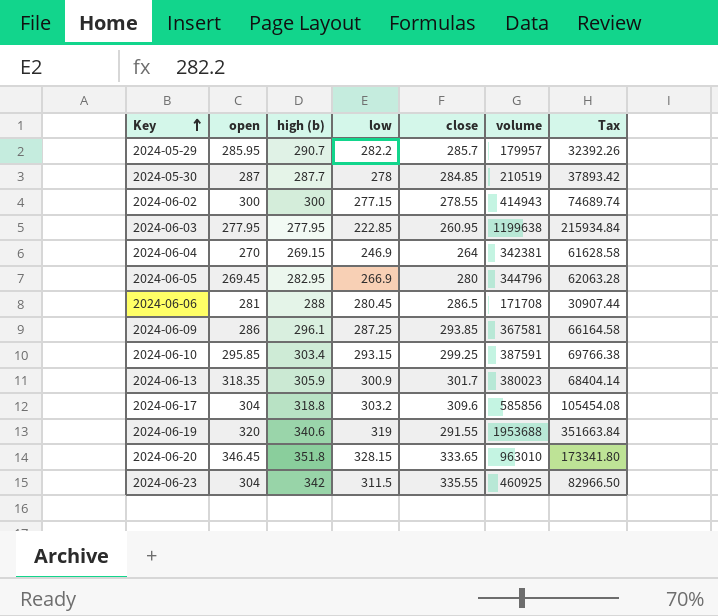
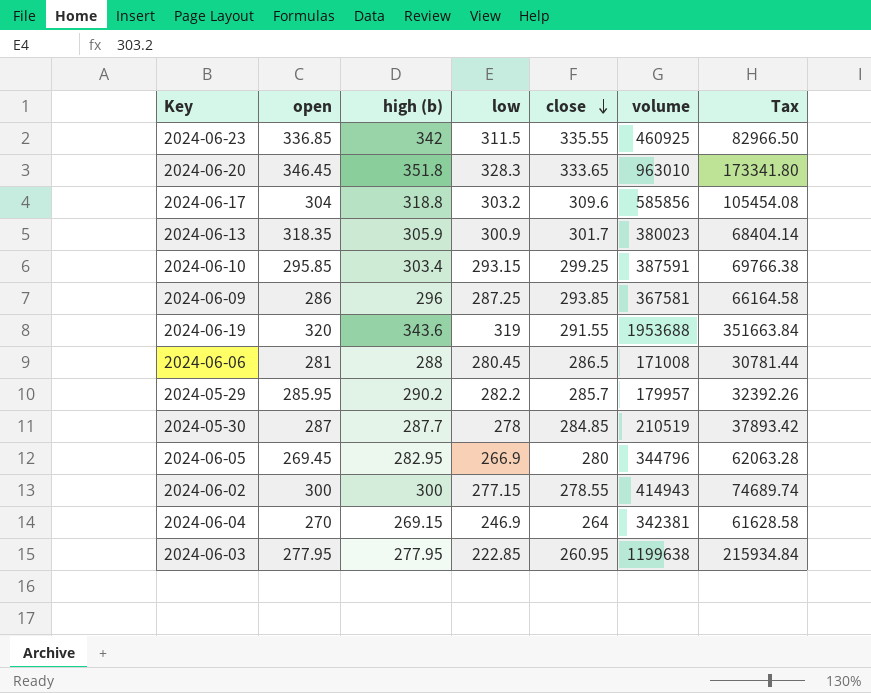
row order: Key ascending -> close descending
2024-06-23 | open: 304 -> 336.85
2024-06-20 | low: 328.15 -> 328.3
2024-06-09 | high (b): 296.1 -> 296
2024-06-19 | high (b): 340.6 -> 343.6
2024-06-06 | volume: 171708 -> 171008
2024-06-06 | Tax: 30907.44 -> 30781.44
2024-05-29 | high (b): 290.7 -> 290.2

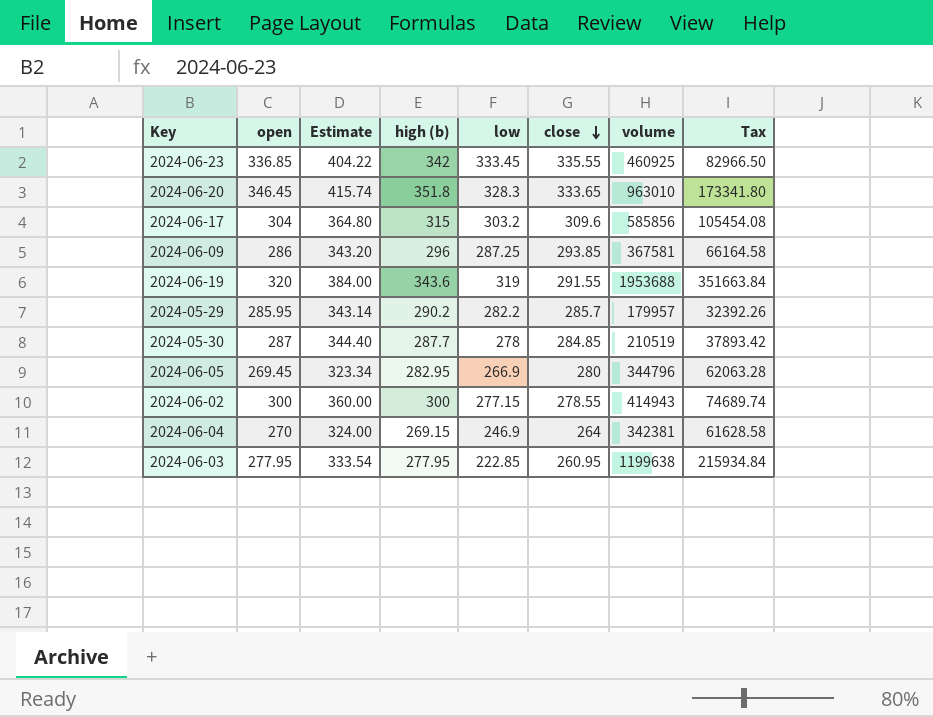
column Estimate | formula: none -> [open] * 1.2
row 2024-06-13: 318.35 | 305.9 | 300.9 | 301.7 | 380023 | 68404.14 -> none
row 2024-06-10: 295.85 | 303.4 | 293.15 | 299.25 | 387591 | 69766.38 -> none
row 2024-06-06: 281 | 288 | 280.45 | 286.5 | 171008 | 30781.44 -> none
2024-06-23 | low: 311.5 -> 333.45
2024-06-17 | high (b): 318.8 -> 315

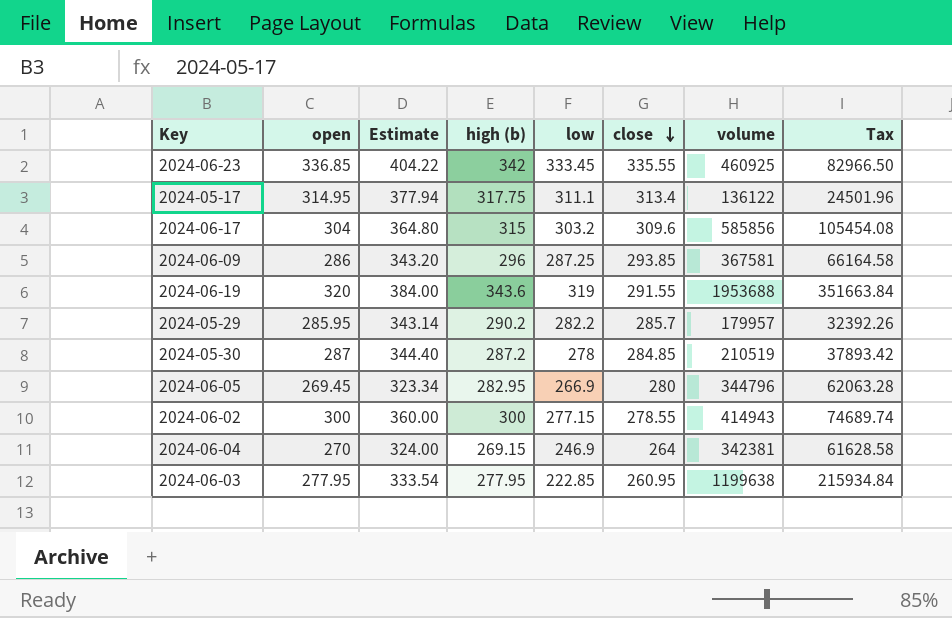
row 2024-06-20: 346.45 | 415.74 | 351.8 | 328.3 | 333.65 | 963010 | 173341.80 -> none
row 2024-05-17: none -> 314.95 | 377.94 | 317.75 | 311.1 | 313.4 | 136122 | 24501.96
2024-05-30 | high (b): 287.7 -> 287.2

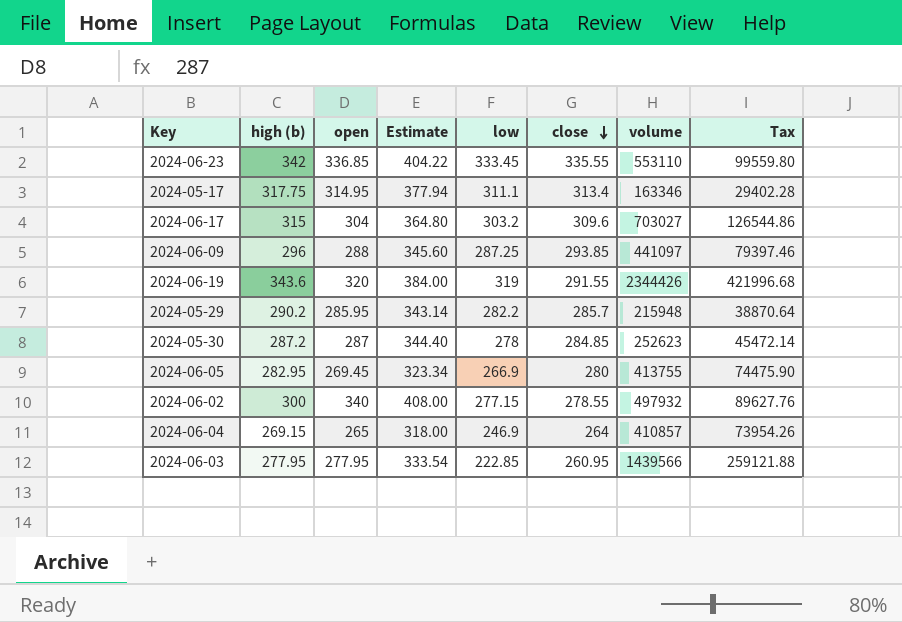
column high (b) | position: 4 -> 2
2024-06-23 | volume: 460925 -> 553110
2024-06-23 | Tax: 82966.50 -> 99559.80
2024-05-17 | volume: 136122 -> 163346
2024-05-17 | Tax: 24501.96 -> 29402.28
2024-06-17 | volume: 585856 -> 703027
2024-06-17 | Tax: 105454.08 -> 126544.86
2024-06-09 | open: 286 -> 288
2024-06-09 | Estimate: 343.20 -> 345.60
2024-06-09 | volume: 367581 -> 441097
2024-06-09 | Tax: 66164.58 -> 79397.46
2024-06-19 | volume: 1953688 -> 2344426
2024-06-19 | Tax: 351663.84 -> 421996.68
2024-05-29 | volume: 179957 -> 215948
2024-05-29 | Tax: 32392.26 -> 38870.64
2024-05-30 | volume: 210519 -> 252623
2024-05-30 | Tax: 37893.42 -> 45472.14
2024-06-05 | volume: 344796 -> 413755
2024-06-05 | Tax: 62063.28 -> 74475.90
2024-06-02 | open: 300 -> 340
2024-06-02 | Estimate: 360.00 -> 408.00
2024-06-02 | volume: 414943 -> 497932
2024-06-02 | Tax: 74689.74 -> 89627.76
2024-06-04 | open: 270 -> 265
2024-06-04 | Estimate: 324.00 -> 318.00
2024-06-04 | volume: 342381 -> 410857
2024-06-04 | Tax: 61628.58 -> 73954.26
2024-06-03 | volume: 1199638 -> 1439566
2024-06-03 | Tax: 215934.84 -> 259121.88

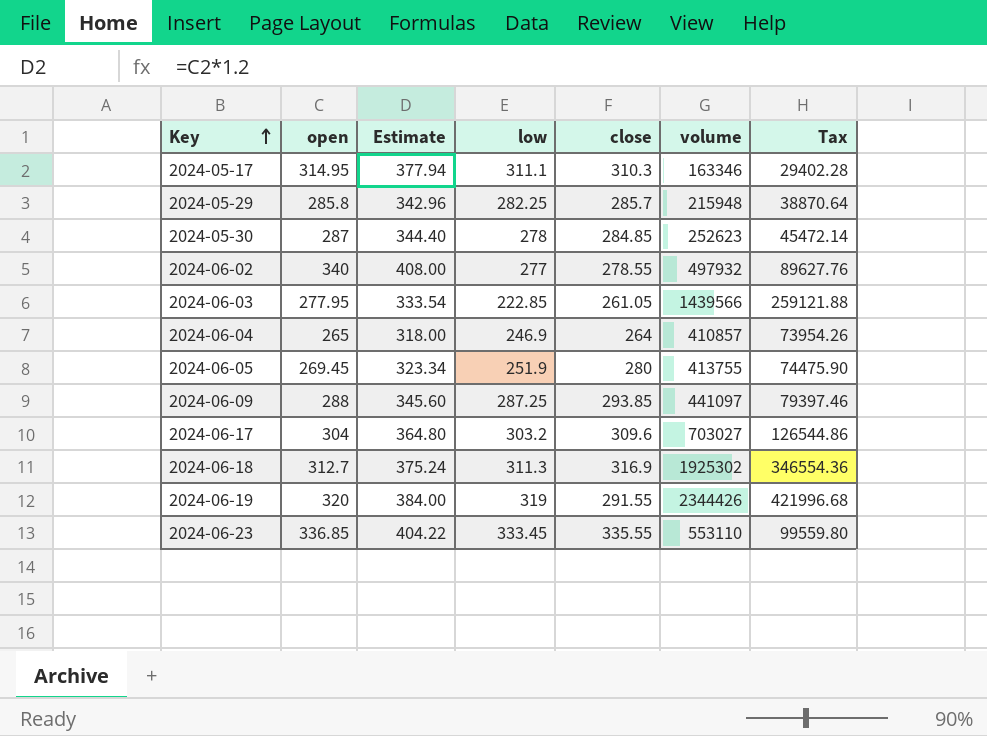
row order: close descending -> Key ascending
column high (b) | position: 2 -> none
2024-05-17 | close: 313.4 -> 310.3
2024-05-29 | open: 285.95 -> 285.8
2024-05-29 | Estimate: 343.14 -> 342.96
2024-05-29 | low: 282.2 -> 282.25
2024-06-02 | low: 277.15 -> 277
2024-06-03 | close: 260.95 -> 261.05
2024-06-05 | low: 266.9 -> 251.9
row 2024-06-18: none -> 312.7 | 375.24 | 311.3 | 316.9 | 1925302 | 346554.36

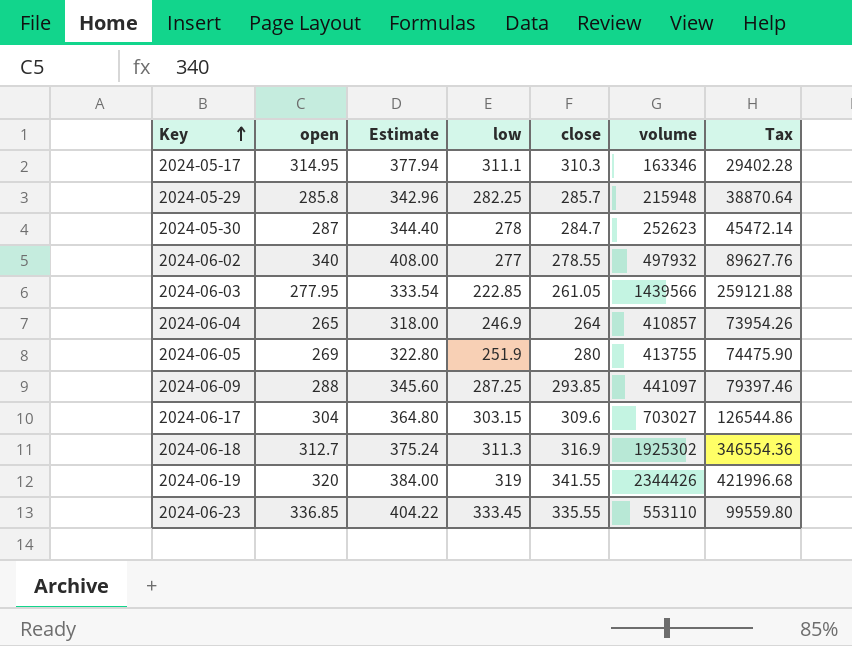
2024-05-30 | close: 284.85 -> 284.7
2024-06-05 | open: 269.45 -> 269
2024-06-05 | Estimate: 323.34 -> 322.80
2024-06-17 | low: 303.2 -> 303.15
2024-06-19 | close: 291.55 -> 341.55

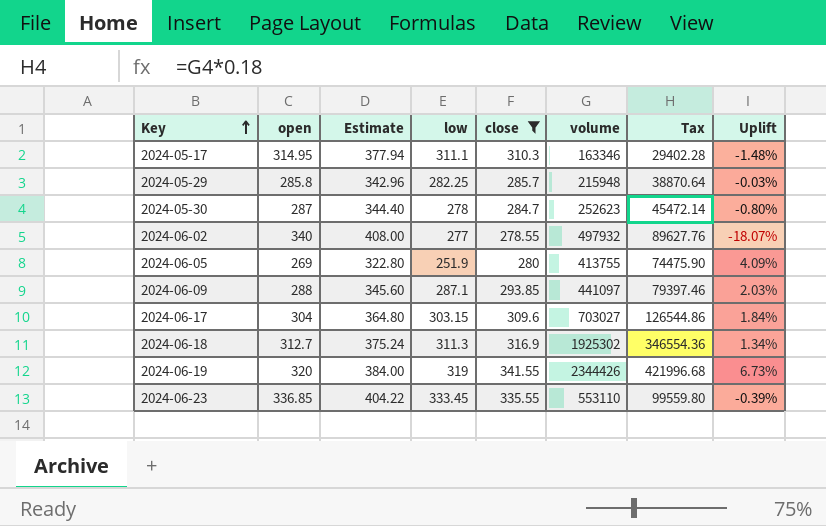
filter: none -> close >= 278.55
column Uplift | formula: none -> ([close] - [open]) / [open]
2024-06-09 | low: 287.25 -> 287.1

